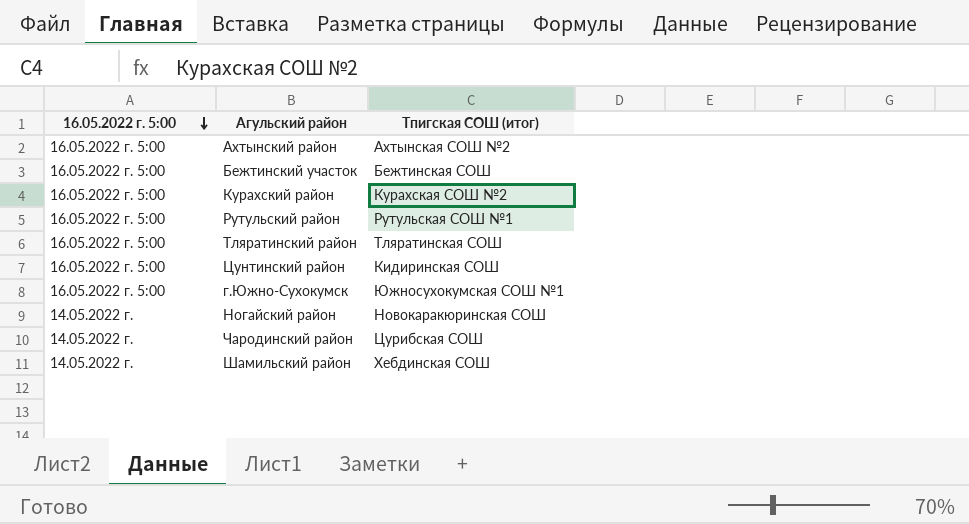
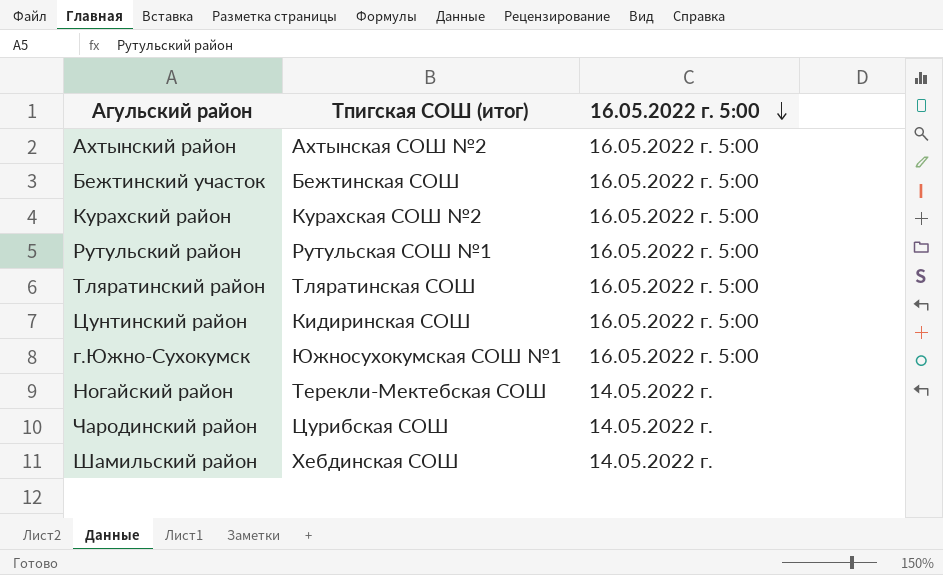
column 16.05.2022 г. 5:00 | position: 1 -> 3
Ногайский район | Тпигская СОШ (итог): Новокаракюринская СОШ -> Терекли-Мектебская СОШ

